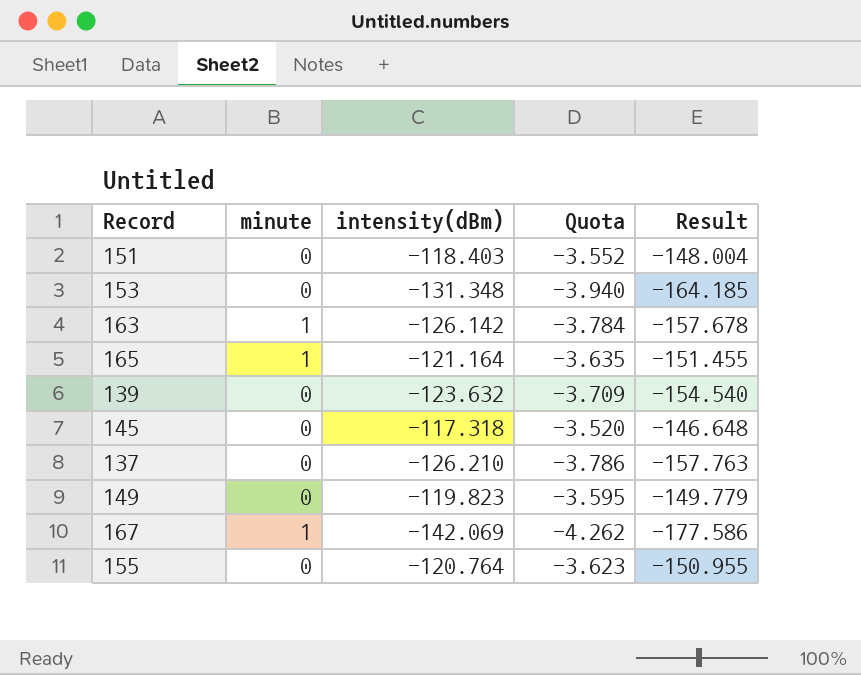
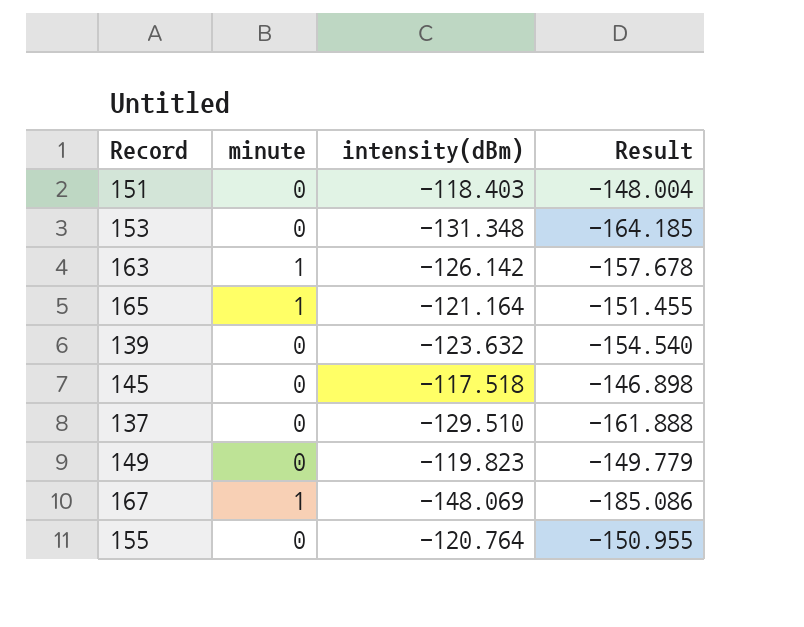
column Quota | formula: [intensity(dBm)] * 0.03 -> none
145 | intensity(dBm): -117.318 -> -117.518
145 | Result: -146.648 -> -146.898
137 | intensity(dBm): -126.210 -> -129.510
137 | Result: -157.763 -> -161.888
167 | intensity(dBm): -142.069 -> -148.069
167 | Result: -177.586 -> -185.086

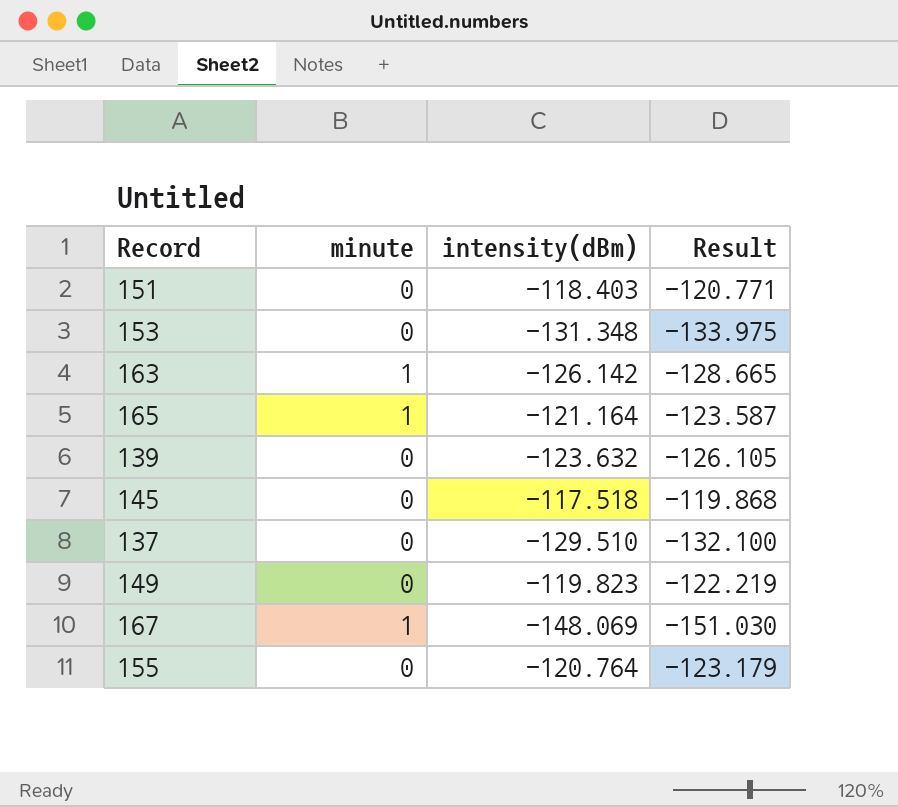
column Result | formula: [intensity(dBm)] * 1.25 -> [intensity(dBm)] * 1.02

